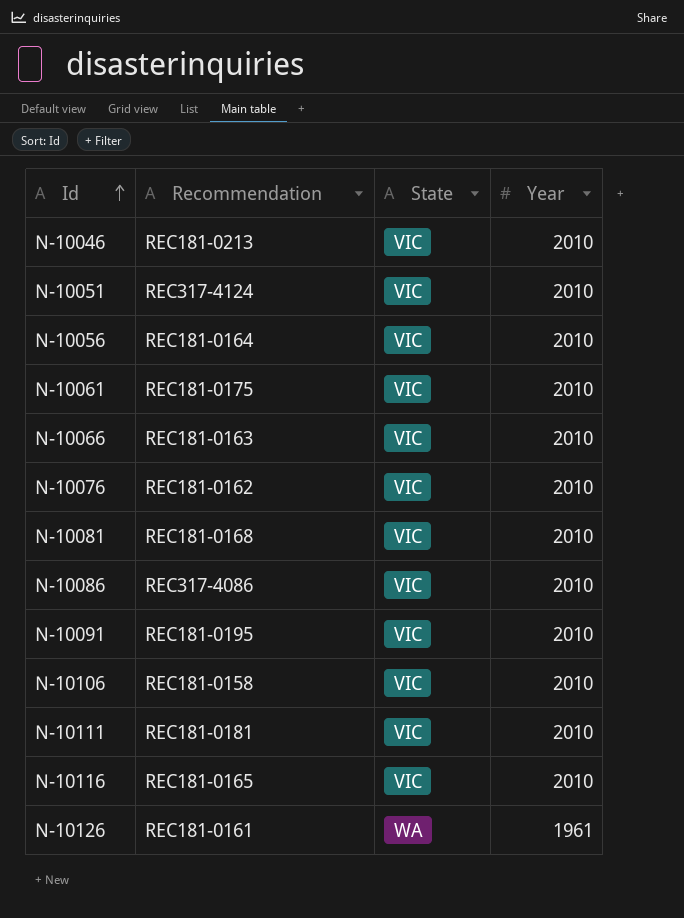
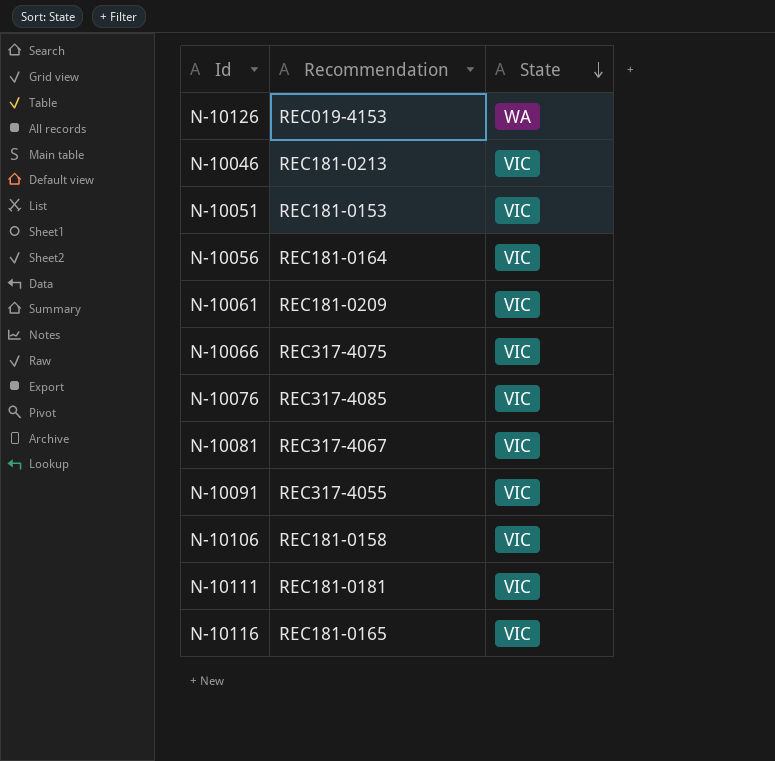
row order: Id ascending -> State descending
column Year | position: 4 -> none
row N-10086: REC317-4086 | VIC | 2010 -> none
N-10126 | Recommendation: REC181-0161 -> REC019-4153
N-10051 | Recommendation: REC317-4124 -> REC181-0153
N-10061 | Recommendation: REC181-0175 -> REC181-0209
N-10066 | Recommendation: REC181-0163 -> REC317-4075
N-10076 | Recommendation: REC181-0162 -> REC317-4085
N-10081 | Recommendation: REC181-0168 -> REC317-4067
N-10091 | Recommendation: REC181-0195 -> REC317-4055

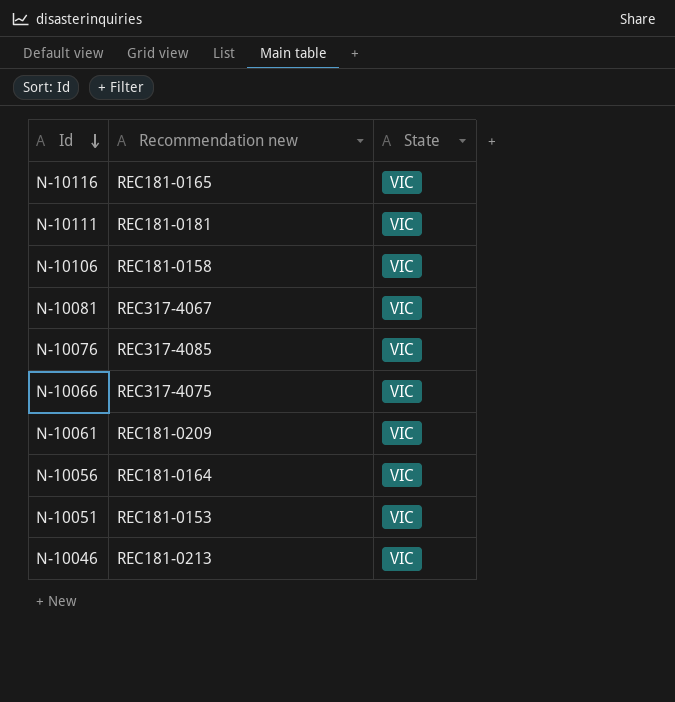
row order: State descending -> Id descending
column name: Recommendation -> Recommendation new
row N-10126: REC019-4153 | WA -> none
row N-10091: REC317-4055 | VIC -> none

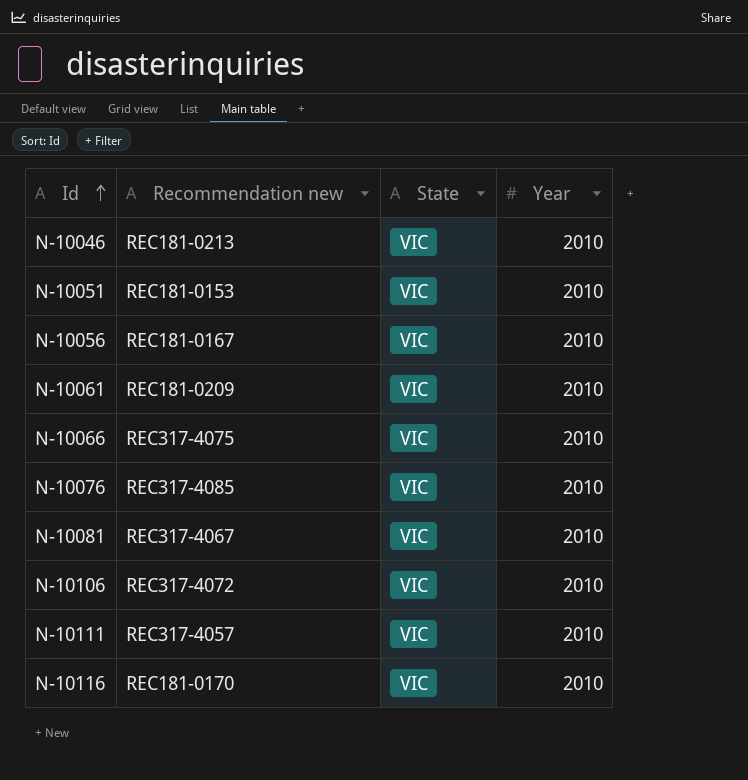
row order: Id descending -> Id ascending
column Year | position: none -> 4
N-10056 | Recommendation new: REC181-0164 -> REC181-0167
N-10106 | Recommendation new: REC181-0158 -> REC317-4072
N-10111 | Recommendation new: REC181-0181 -> REC317-4057
N-10116 | Recommendation new: REC181-0165 -> REC181-0170

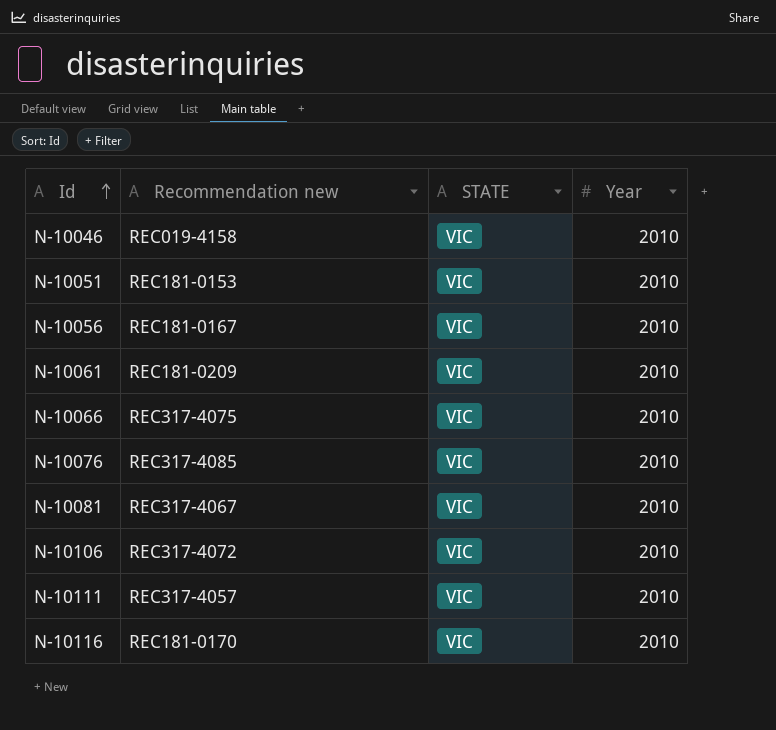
column name: State -> STATE
N-10046 | Recommendation new: REC181-0213 -> REC019-4158

